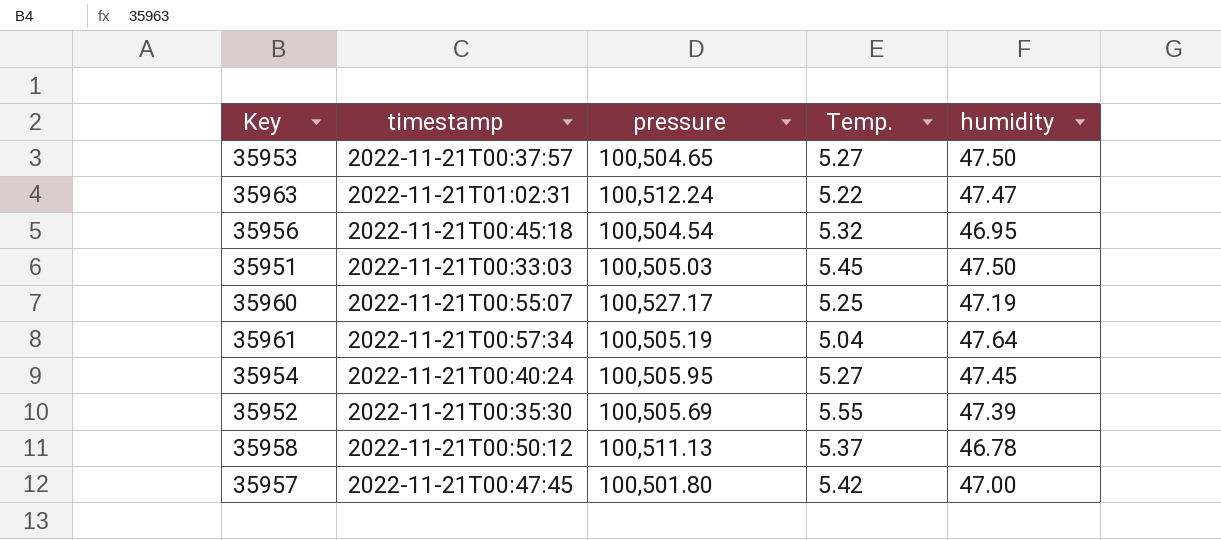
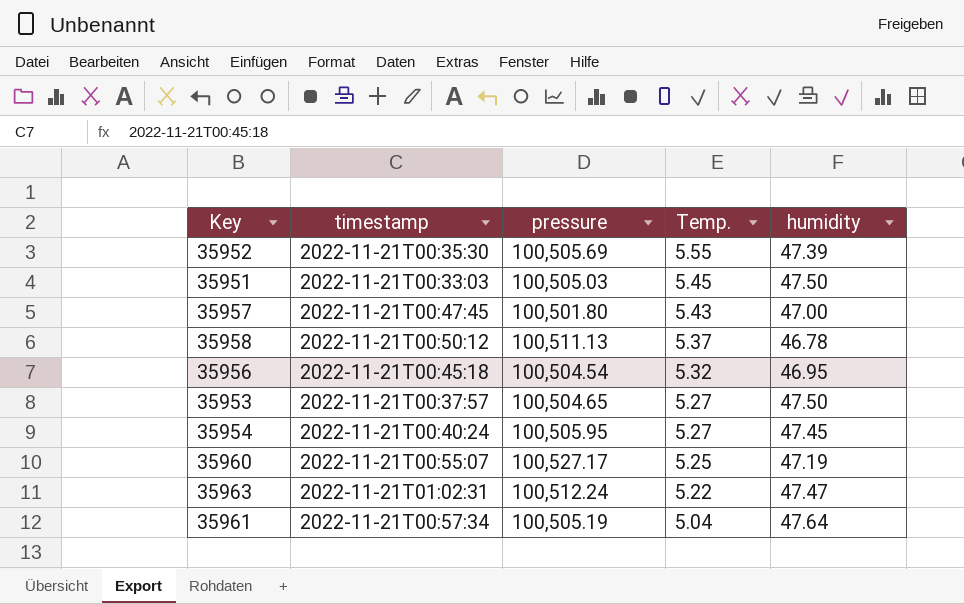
row order: none -> Temp. descending
35957 | Temp.: 5.42 -> 5.43

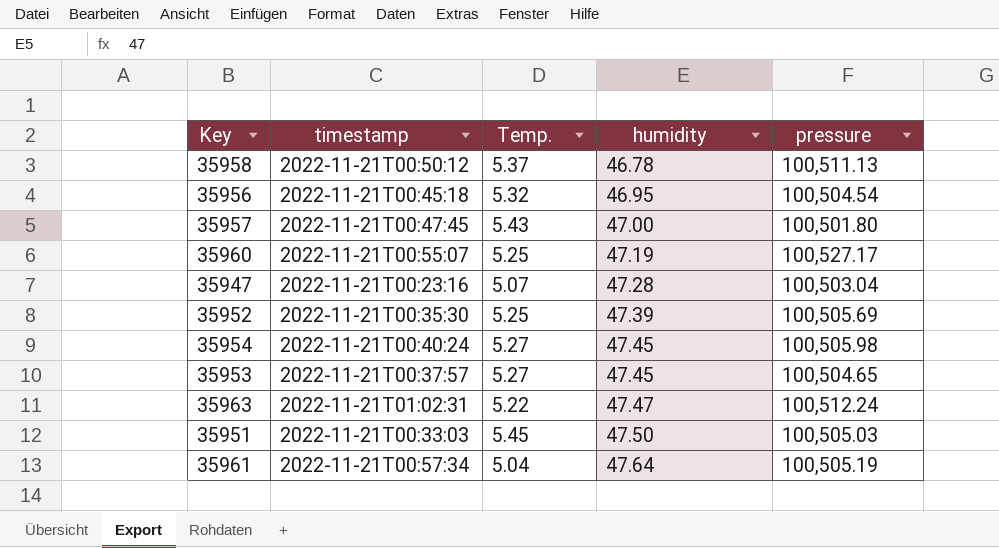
row order: Temp. descending -> humidity ascending
column pressure | position: 3 -> 5
row 35947: none -> 2022-11-21T00:23:16 | 5.07 | 47.28 | 100,503.04
35952 | Temp.: 5.55 -> 5.25
35954 | pressure: 100,505.95 -> 100,505.98
35953 | humidity: 47.50 -> 47.45

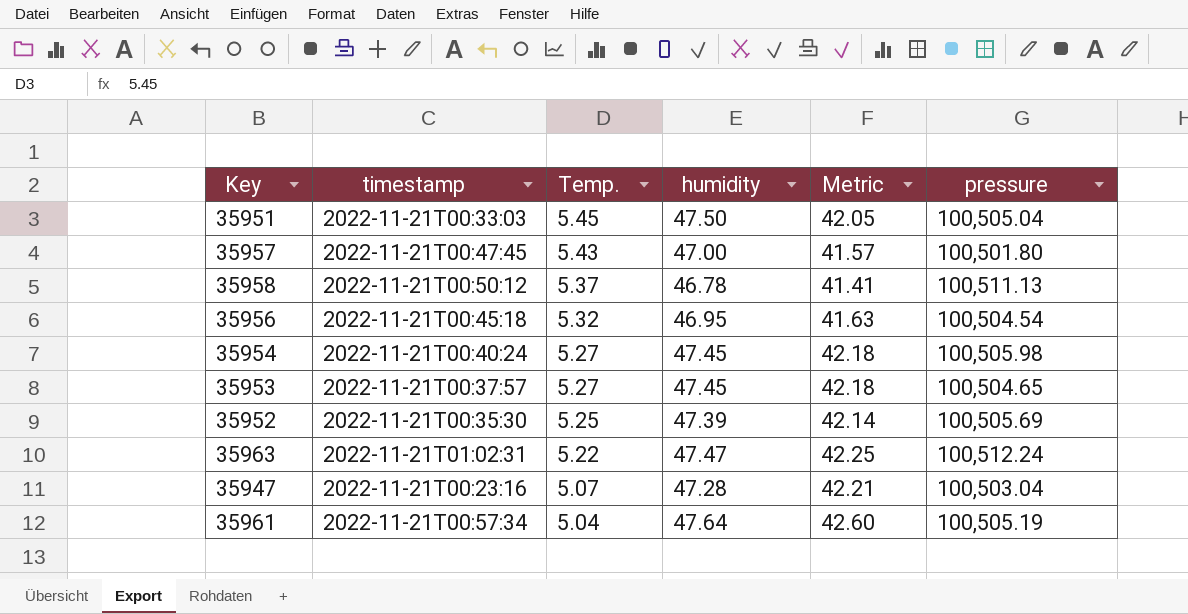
row order: humidity ascending -> Temp. descending
column Metric | formula: none -> [humidity] - [Temp.]
row 35960: 2022-11-21T00:55:07 | 5.25 | 47.19 | 100,527.17 -> none
35951 | pressure: 100,505.03 -> 100,505.04

